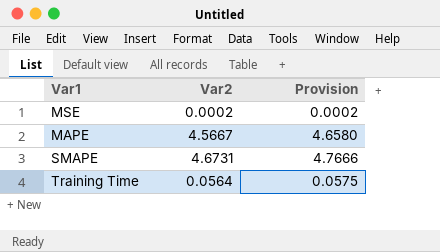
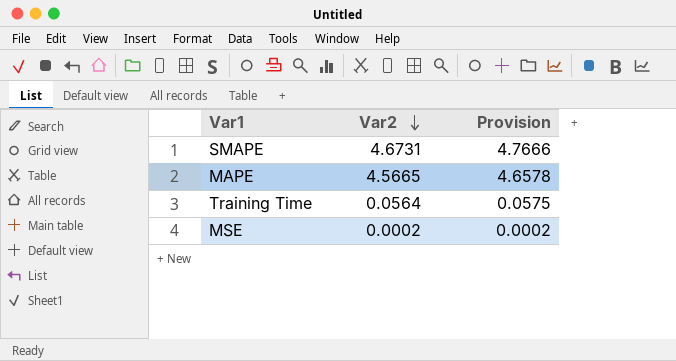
row order: none -> Var2 descending
MAPE | Var2: 4.5667 -> 4.5665
MAPE | Provision: 4.6580 -> 4.6578

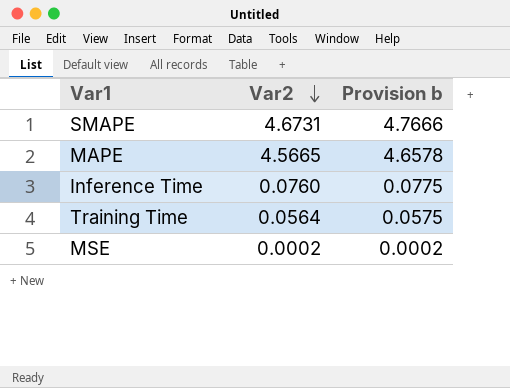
column name: Provision -> Provision b
row Inference Time: none -> 0.0760 | 0.0775

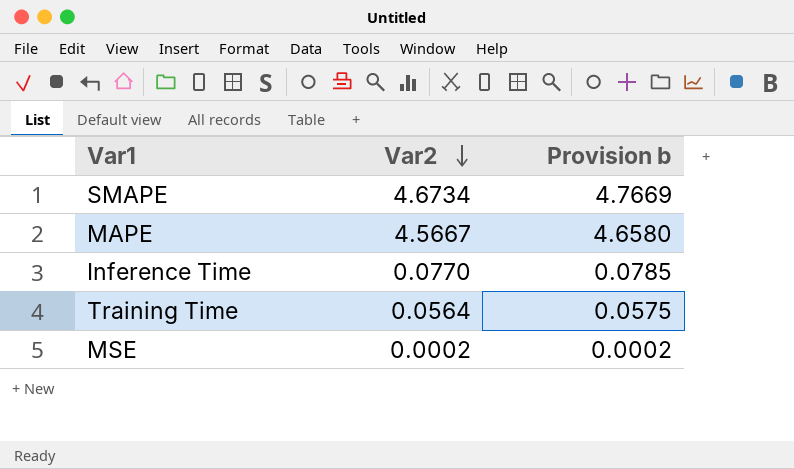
SMAPE | Var2: 4.6731 -> 4.6734
SMAPE | Provision b: 4.7666 -> 4.7669
MAPE | Var2: 4.5665 -> 4.5667
MAPE | Provision b: 4.6578 -> 4.6580
Inference Time | Var2: 0.0760 -> 0.0770
Inference Time | Provision b: 0.0775 -> 0.0785

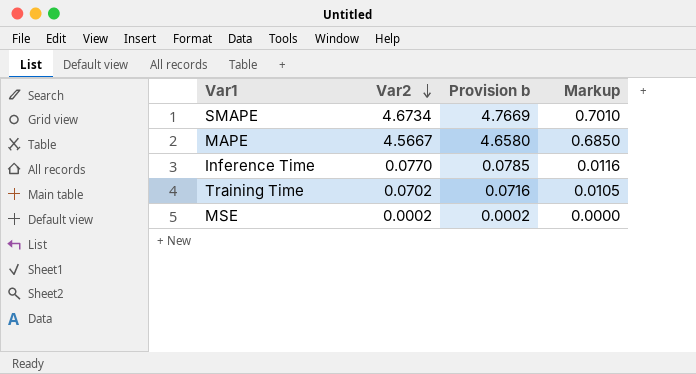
column Markup | formula: none -> [Var2] * 0.15
Training Time | Var2: 0.0564 -> 0.0702
Training Time | Provision b: 0.0575 -> 0.0716

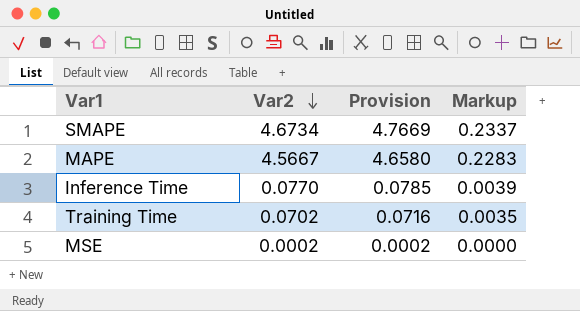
column name: Provision b -> Provision
column Markup | formula: [Var2] * 0.15 -> [Var2] * 0.05

